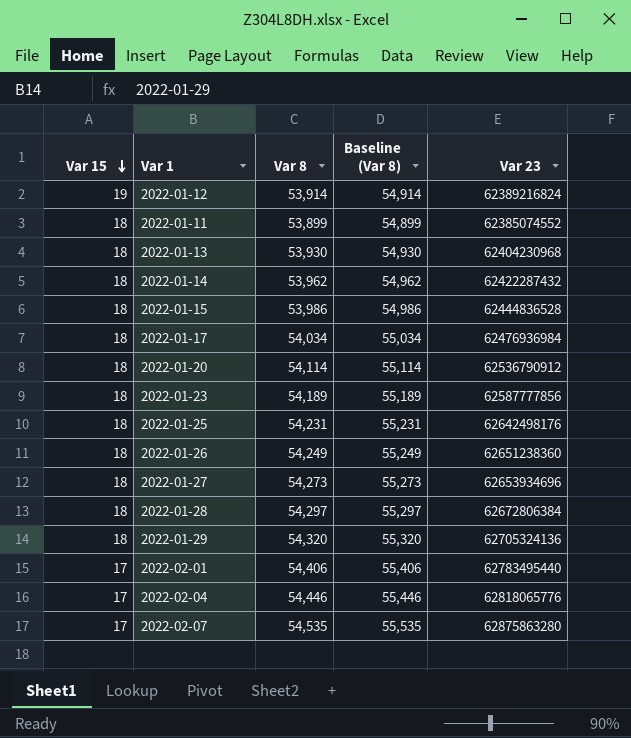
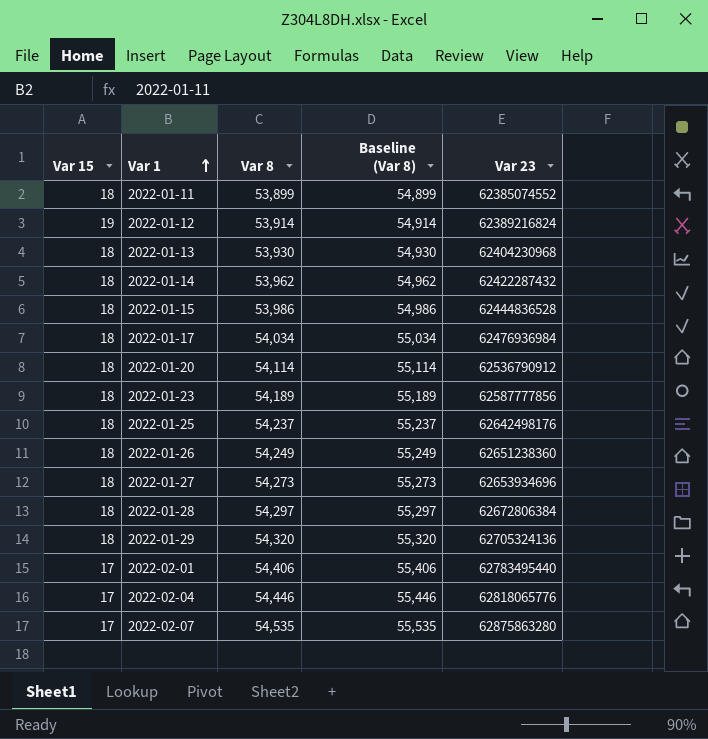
row order: Var 15 descending -> Var 1 ascending
2022-01-25 | Var 8: 54,231 -> 54,237
2022-01-25 | Baseline (Var 8): 55,231 -> 55,237

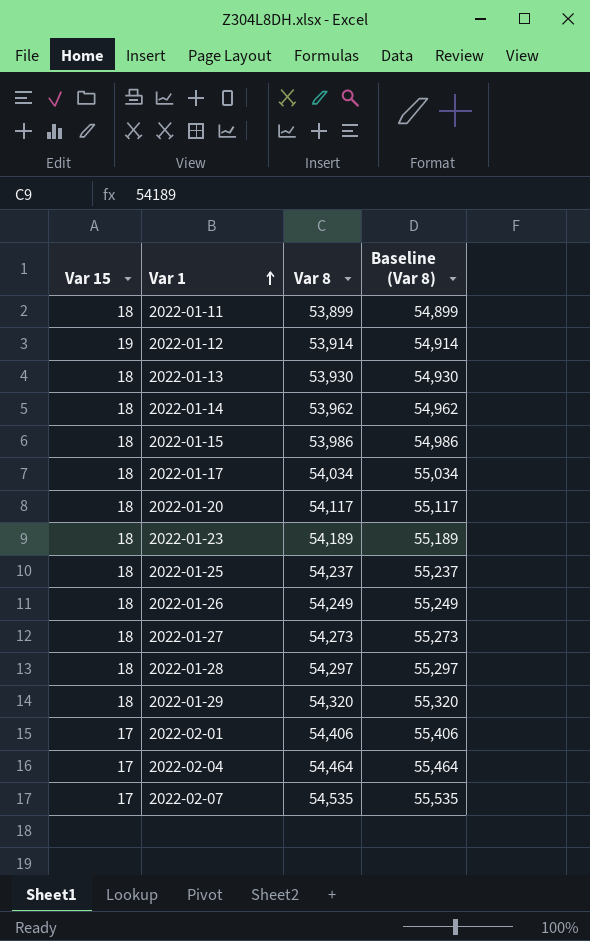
column Var 23 | position: 5 -> none
2022-01-20 | Var 8: 54,114 -> 54,117
2022-01-20 | Baseline (Var 8): 55,114 -> 55,117
2022-02-04 | Var 8: 54,446 -> 54,464
2022-02-04 | Baseline (Var 8): 55,446 -> 55,464

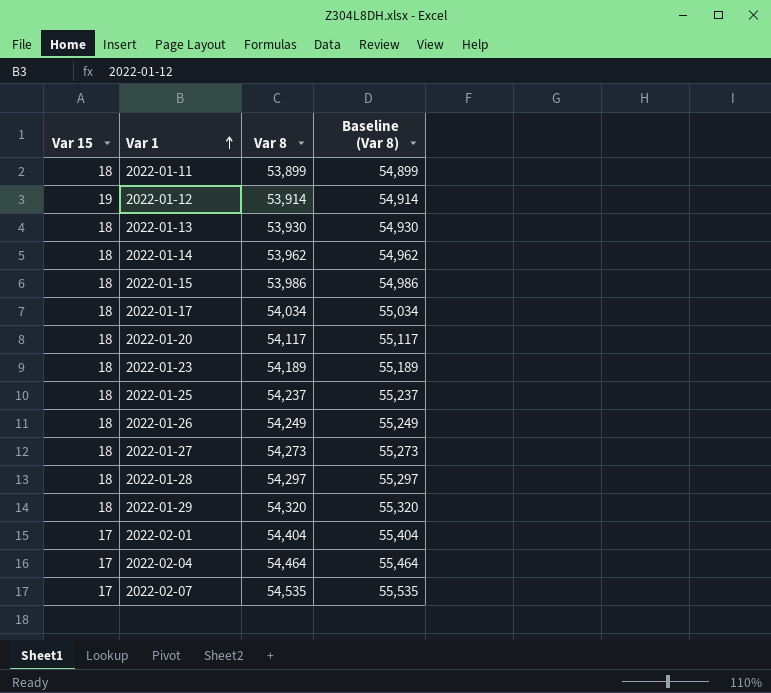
2022-02-01 | Var 8: 54,406 -> 54,404
2022-02-01 | Baseline (Var 8): 55,406 -> 55,404

